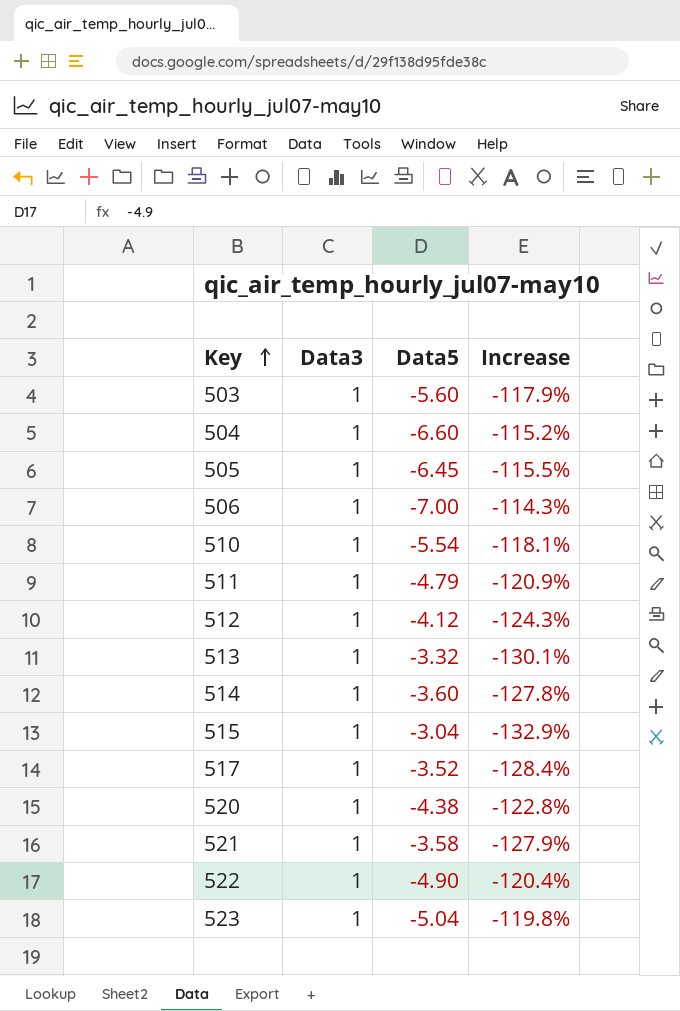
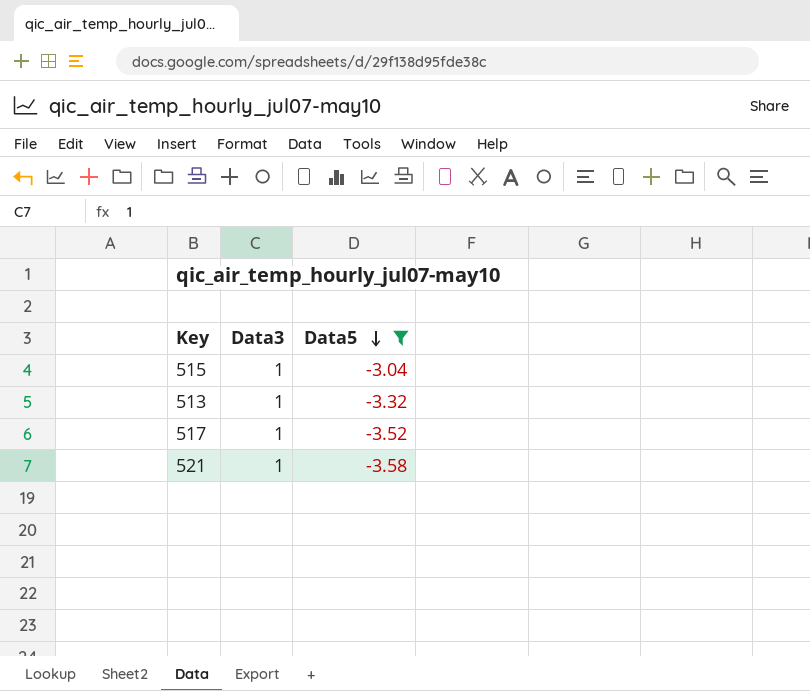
filter: none -> Data5 >= -3.58
row order: Key ascending -> Data5 descending
column Increase | formula: ([Data3] - [Data5]) / [Data5] -> none

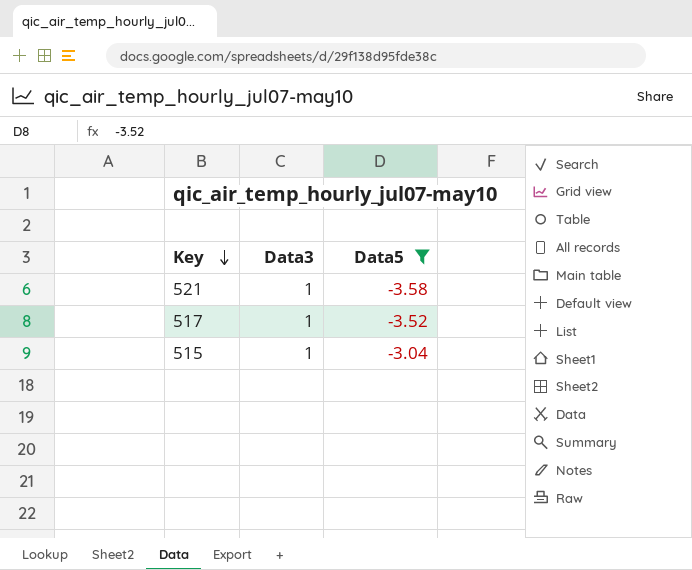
row order: Data5 descending -> Key descending
row 513: 1 | -3.32 -> none

